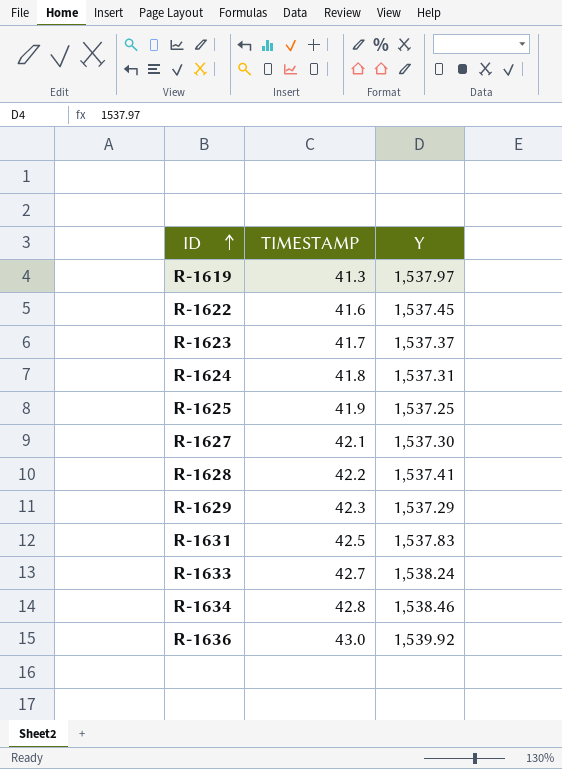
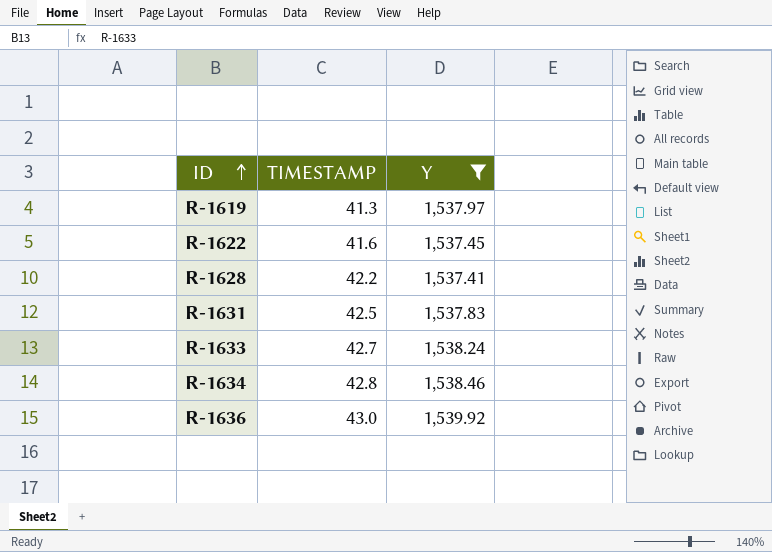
filter: none -> Y >= 1,537.41

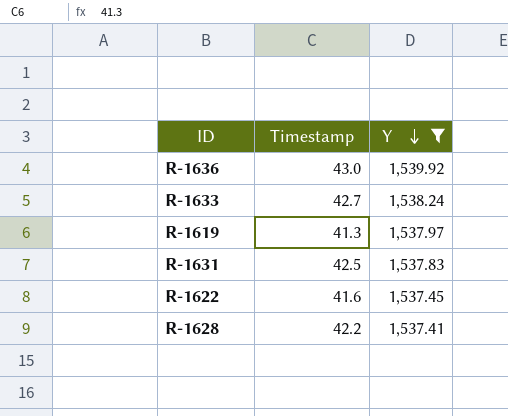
row order: ID ascending -> Y descending
column name: TIMESTAMP -> Timestamp
row R-1634: 42.8 | 1,538.46 -> none

